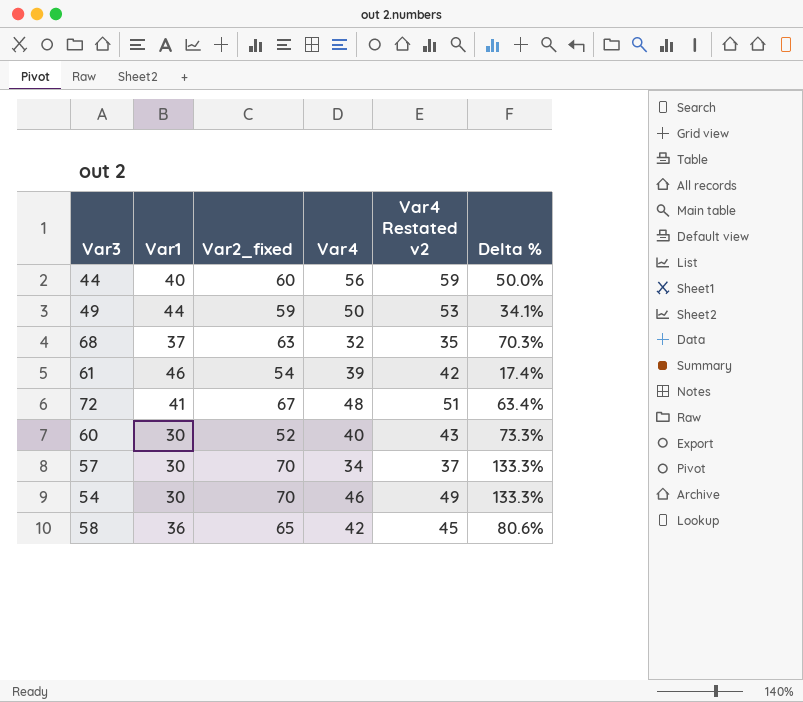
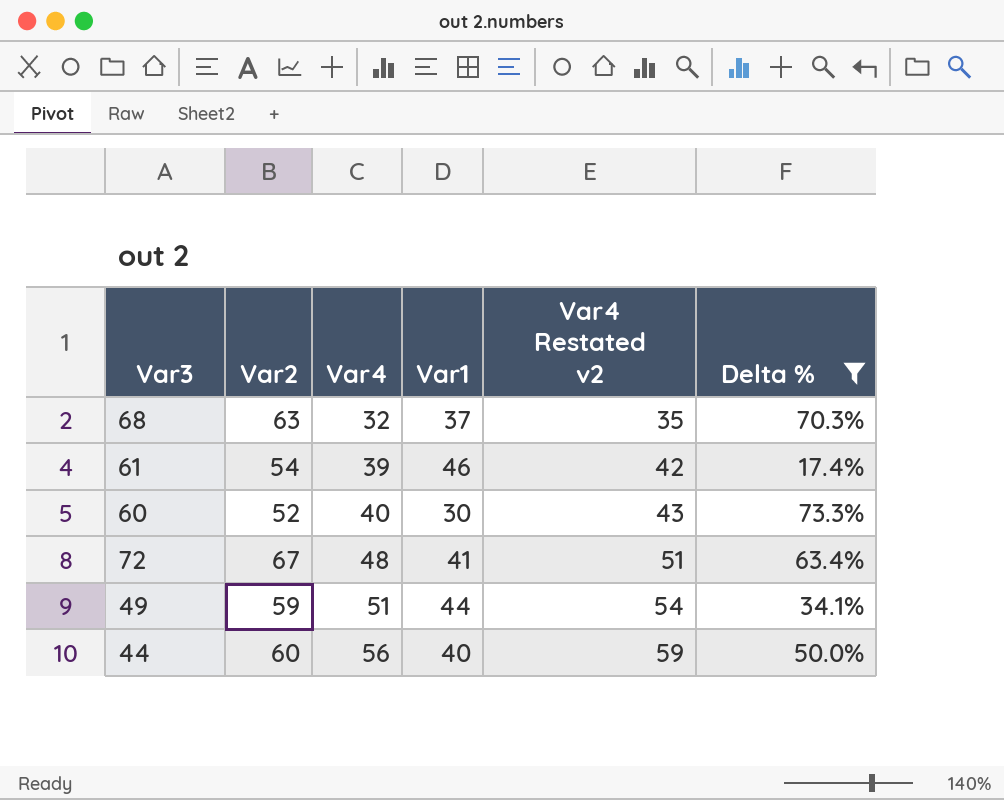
filter: none -> Delta % <= 73.3%
row order: none -> Var4 ascending
column name: Var2_fixed -> Var2
column Var1 | position: 2 -> 4
49 | Var4: 50 -> 51
49 | Var4 Restated v2: 53 -> 54

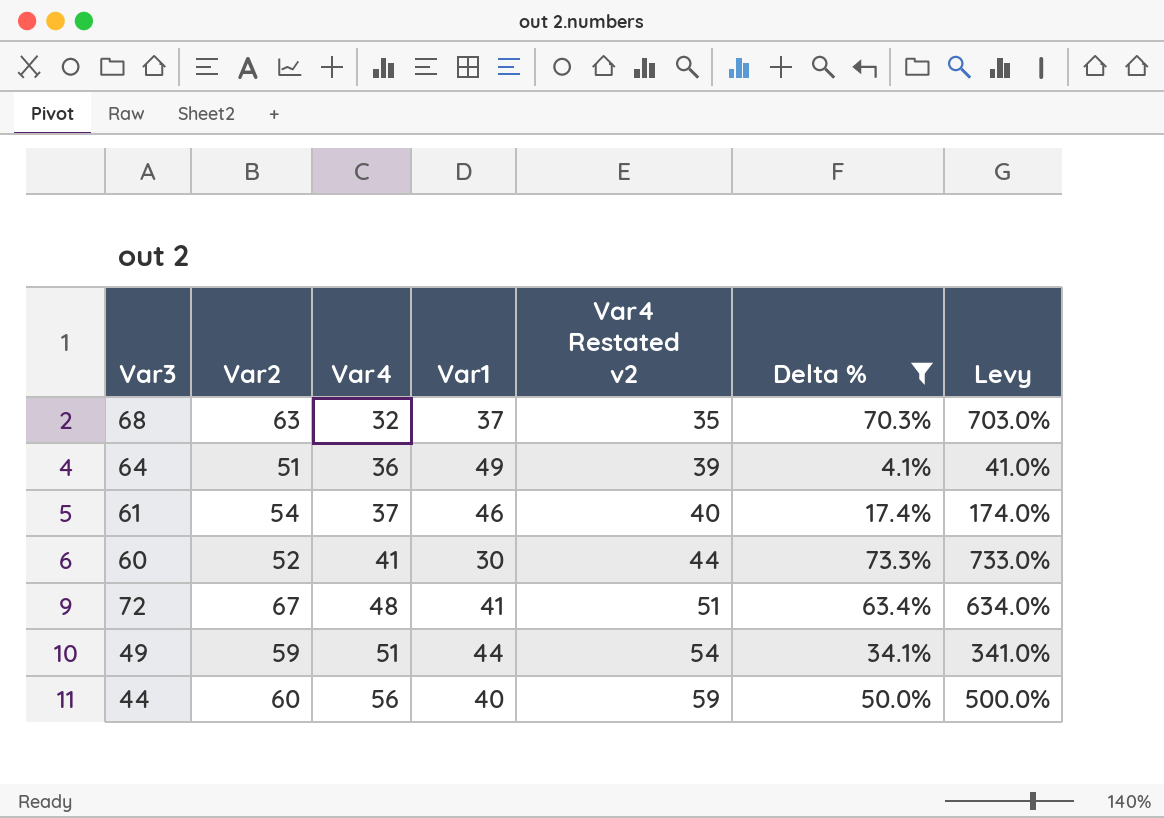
column Levy | formula: none -> [Delta %] * 10
row 64: none -> 51 | 36 | 49 | 39 | 4.1% | 41.0%
61 | Var4: 39 -> 37
61 | Var4 Restated v2: 42 -> 40
60 | Var4: 40 -> 41
60 | Var4 Restated v2: 43 -> 44

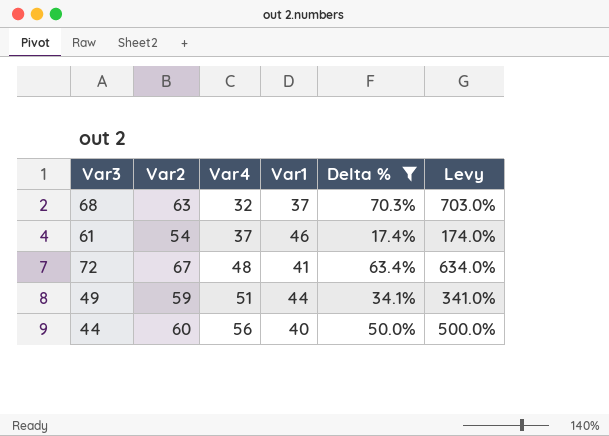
column Var4 Restated v2 | formula: [Var4] + 3 -> none
row 64: 51 | 36 | 49 | 39 | 4.1% | 41.0% -> none
row 60: 52 | 41 | 30 | 44 | 73.3% | 733.0% -> none

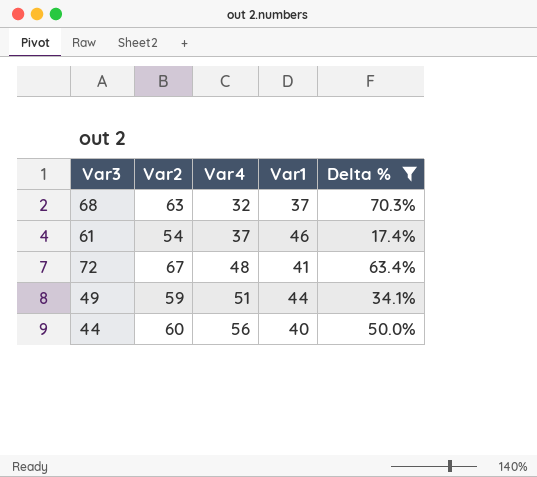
column Levy | formula: [Delta %] * 10 -> none

